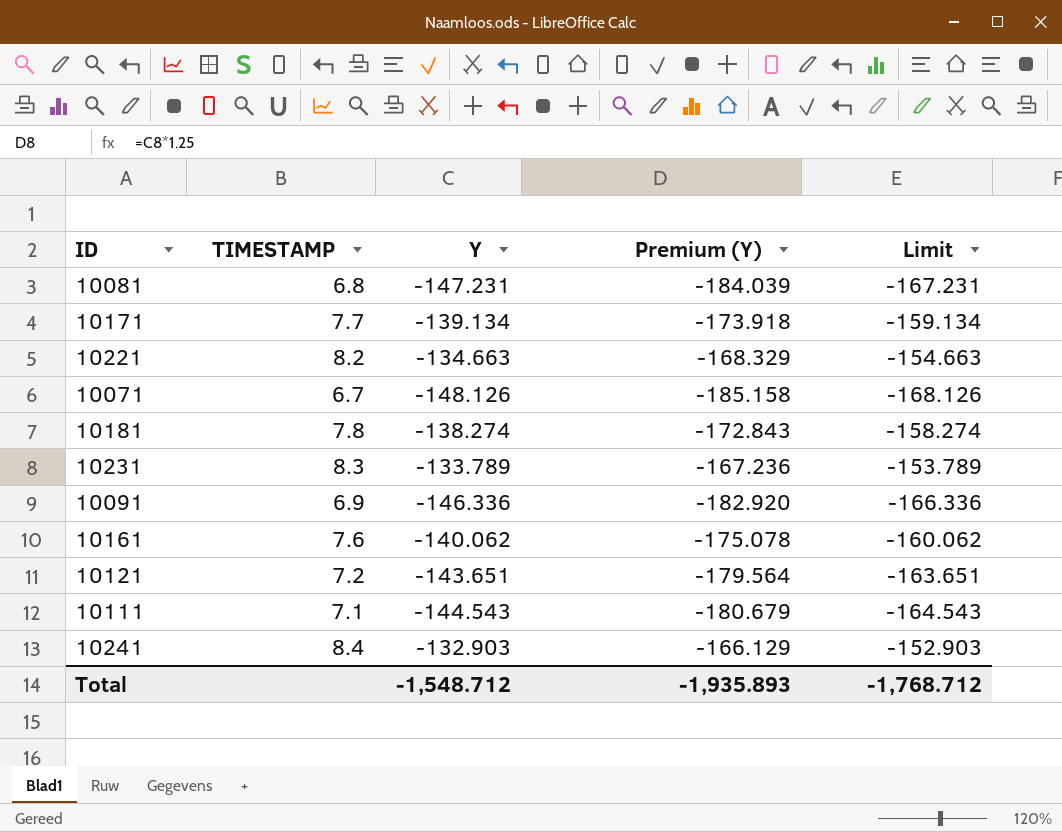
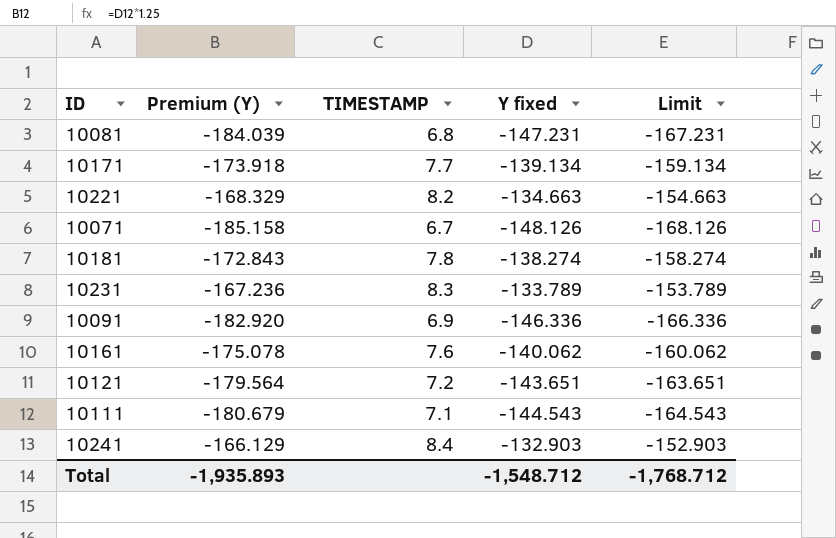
column Premium (Y) | position: 4 -> 2
column name: Y -> Y fixed

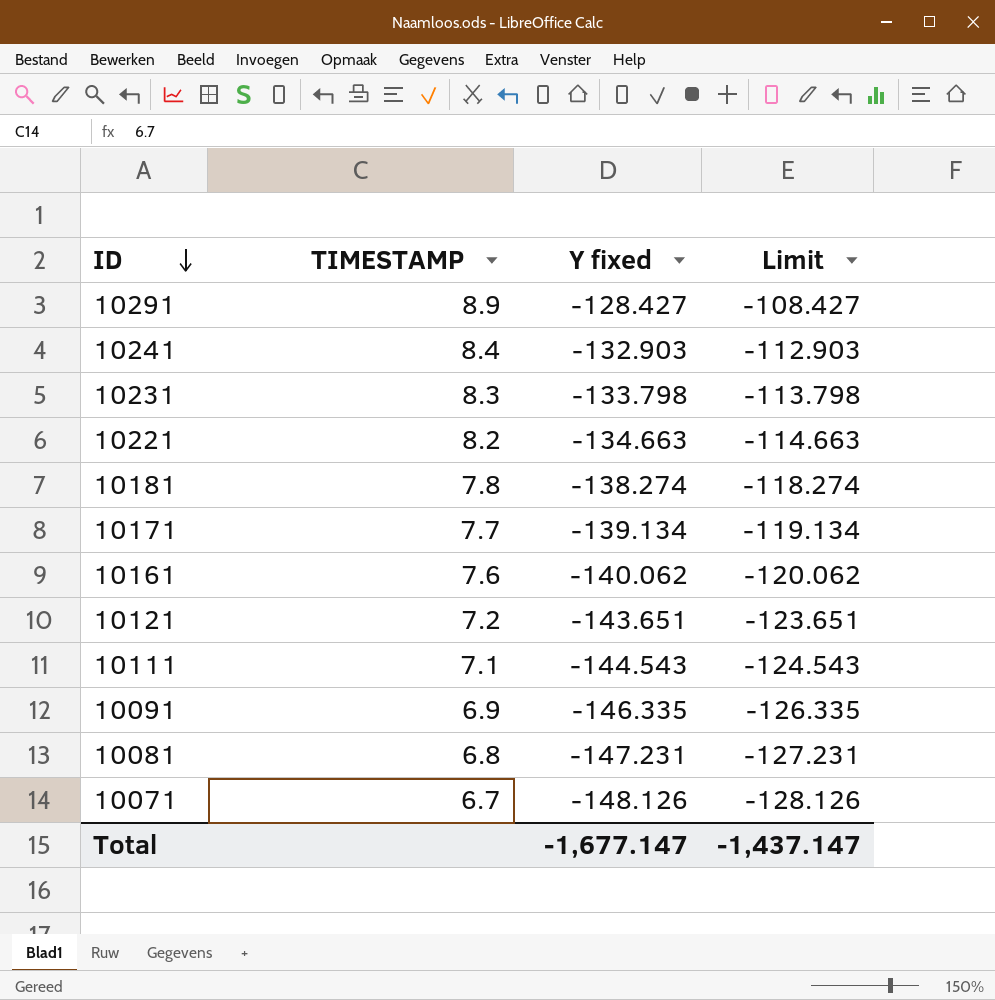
row order: none -> ID descending
column Premium (Y) | formula: [Y fixed] * 1.25 -> none
column Limit | formula: [Y fixed] - 20 -> [Y fixed] + 20
row 10291: none -> 8.9 | -128.427 | -108.427
10231 | Y fixed: -133.789 -> -133.798
10091 | Y fixed: -146.336 -> -146.335
Total | Y fixed: -1,548.712 -> -1,677.147
Total | Limit: -1,768.712 -> -1,437.147

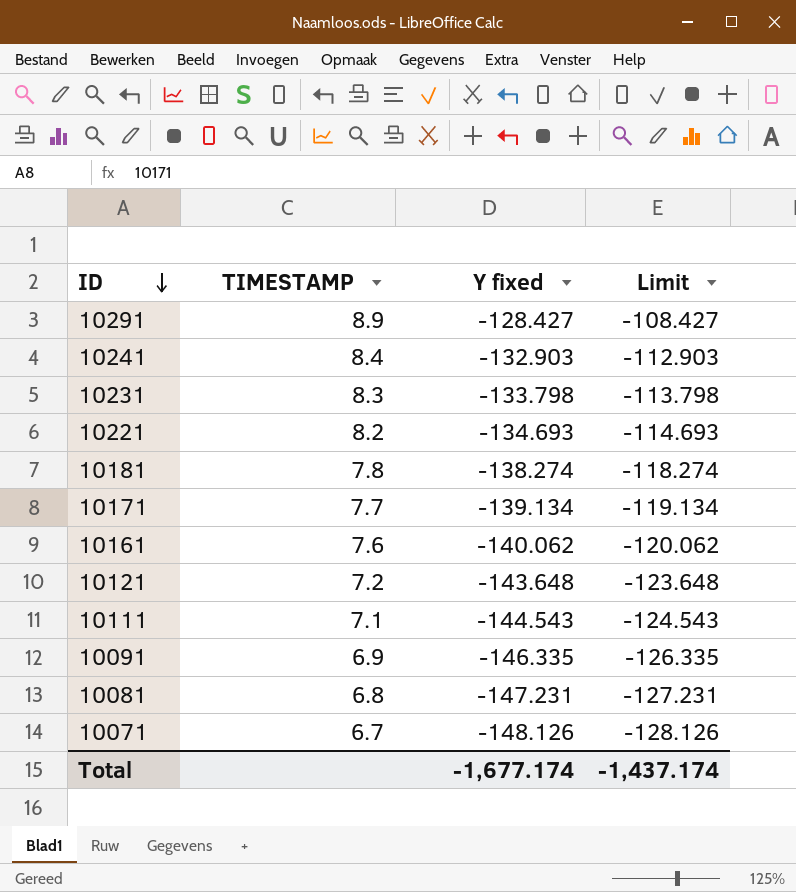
10221 | Y fixed: -134.663 -> -134.693
10221 | Limit: -114.663 -> -114.693
10121 | Y fixed: -143.651 -> -143.648
10121 | Limit: -123.651 -> -123.648
Total | Y fixed: -1,677.147 -> -1,677.174
Total | Limit: -1,437.147 -> -1,437.174

